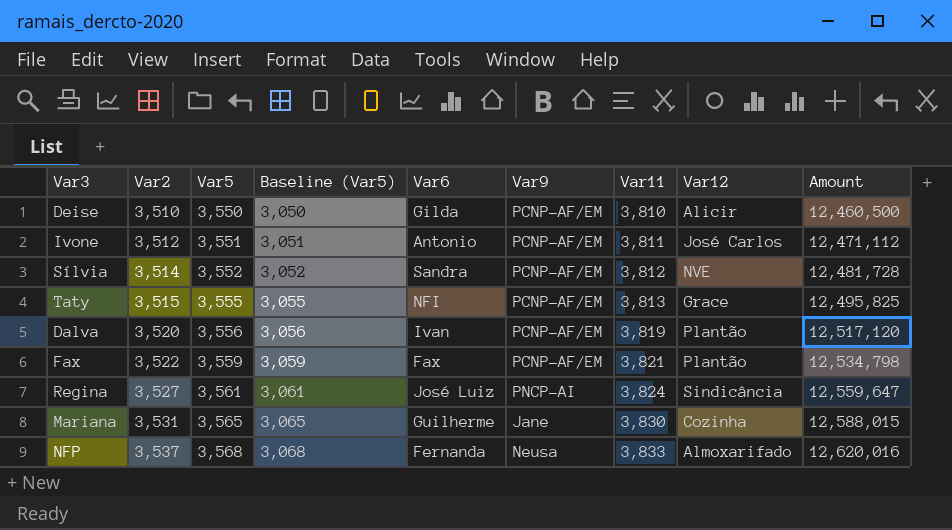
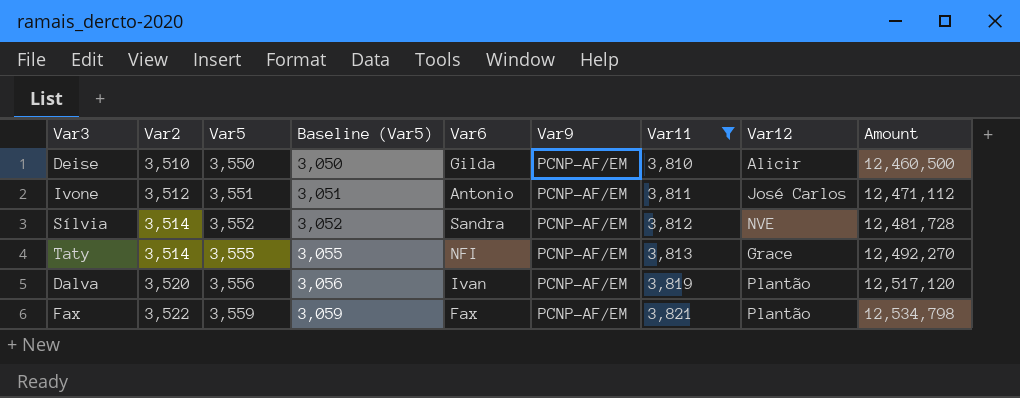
filter: none -> Var11 <= 3,821
Taty | Var2: 3,515 -> 3,514
Taty | Amount: 12,495,825 -> 12,492,270

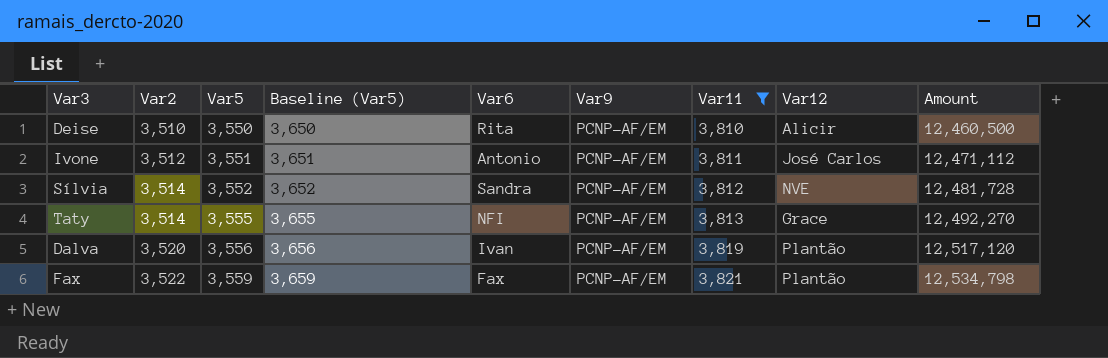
column Baseline (Var5) | formula: [Var5] - 500 -> [Var5] + 100
Deise | Var6: Gilda -> Rita

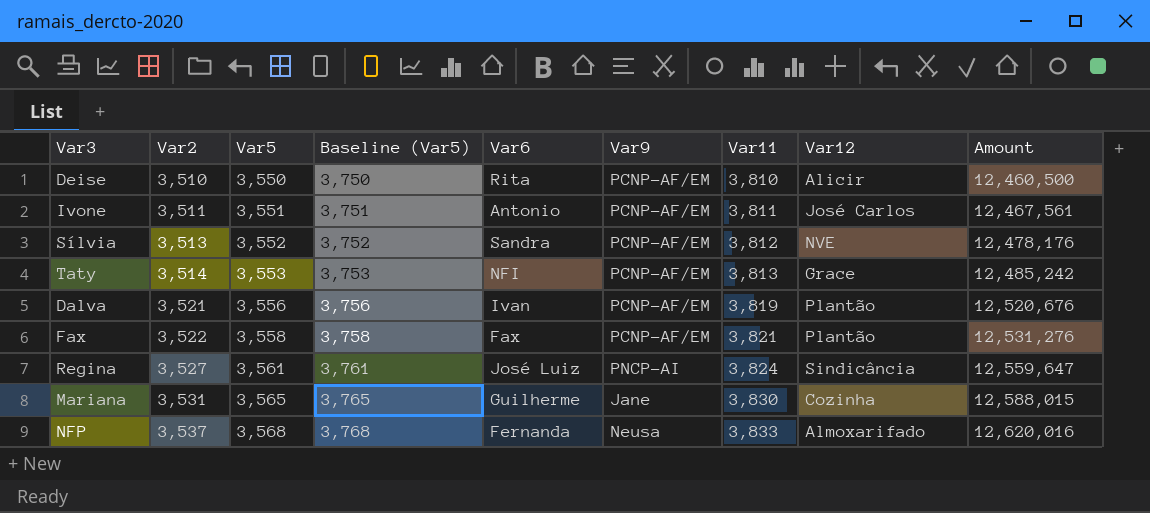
filter: Var11 <= 3,821 -> none
column Baseline (Var5) | formula: [Var5] + 100 -> [Var5] + 200
Ivone | Var2: 3,512 -> 3,511
Ivone | Amount: 12,471,112 -> 12,467,561
Sílvia | Var2: 3,514 -> 3,513
Sílvia | Amount: 12,481,728 -> 12,478,176
Taty | Var5: 3,555 -> 3,553
Taty | Amount: 12,492,270 -> 12,485,242
Dalva | Var2: 3,520 -> 3,521
Dalva | Amount: 12,517,120 -> 12,520,676
Fax | Var5: 3,559 -> 3,558
Fax | Amount: 12,534,798 -> 12,531,276

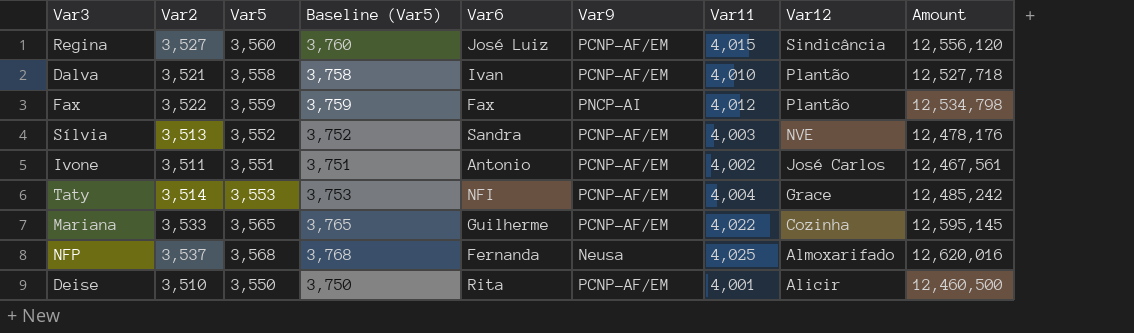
row order: Var2 ascending -> Var12 descending
Regina | Var5: 3,561 -> 3,560
Regina | Baseline (Var5): 3,761 -> 3,760
Regina | Var9: PNCP-AI -> PCNP-AF/EM
Regina | Var11: 3,824 -> 4,015
Regina | Amount: 12,559,647 -> 12,556,120
Dalva | Var5: 3,556 -> 3,558
Dalva | Baseline (Var5): 3,756 -> 3,758
Dalva | Var11: 3,819 -> 4,010
Dalva | Amount: 12,520,676 -> 12,527,718
Fax | Var5: 3,558 -> 3,559
Fax | Baseline (Var5): 3,758 -> 3,759
Fax | Var9: PCNP-AF/EM -> PNCP-AI
Fax | Var11: 3,821 -> 4,012
Fax | Amount: 12,531,276 -> 12,534,798
Sílvia | Var11: 3,812 -> 4,003
Ivone | Var11: 3,811 -> 4,002
Taty | Var11: 3,813 -> 4,004
Mariana | Var2: 3,531 -> 3,533
Mariana | Var9: Jane -> PCNP-AF/EM
Mariana | Var11: 3,830 -> 4,022
Mariana | Amount: 12,588,015 -> 12,595,145
NFP | Var11: 3,833 -> 4,025
Deise | Var11: 3,810 -> 4,001

